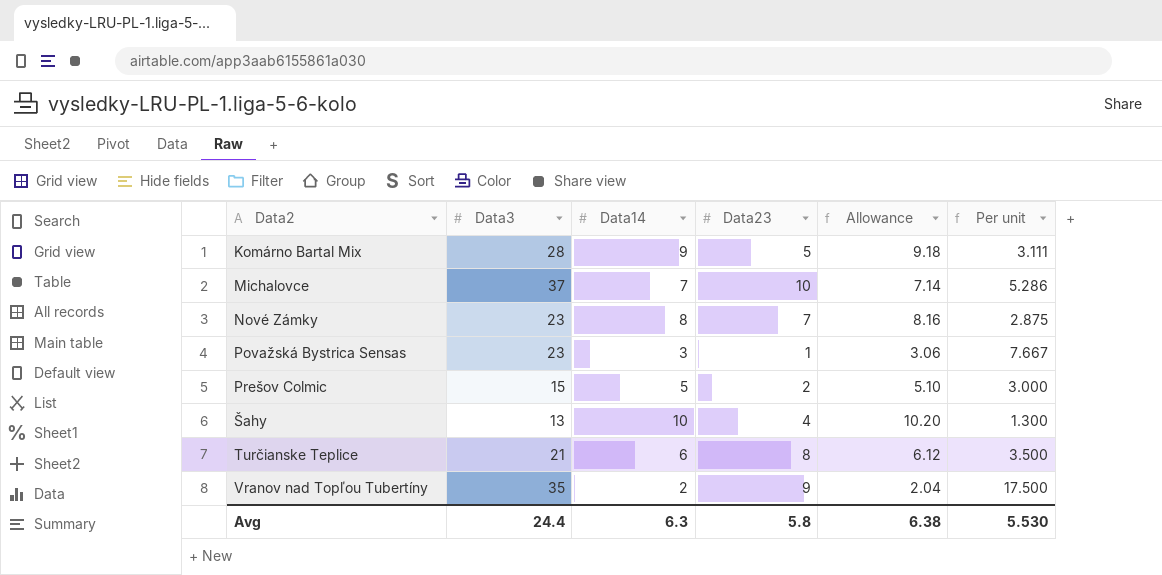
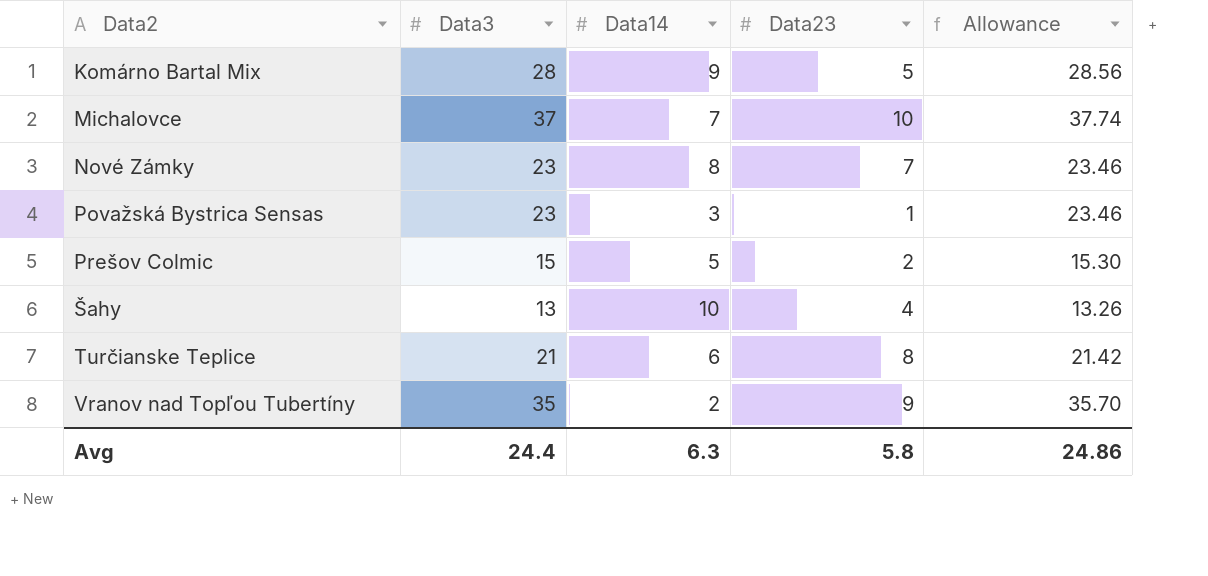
column Per unit | formula: [Data3] / [Data14] -> none
column Allowance | formula: [Data14] * 1.02 -> [Data3] * 1.02
Avg | Allowance: 6.38 -> 24.86

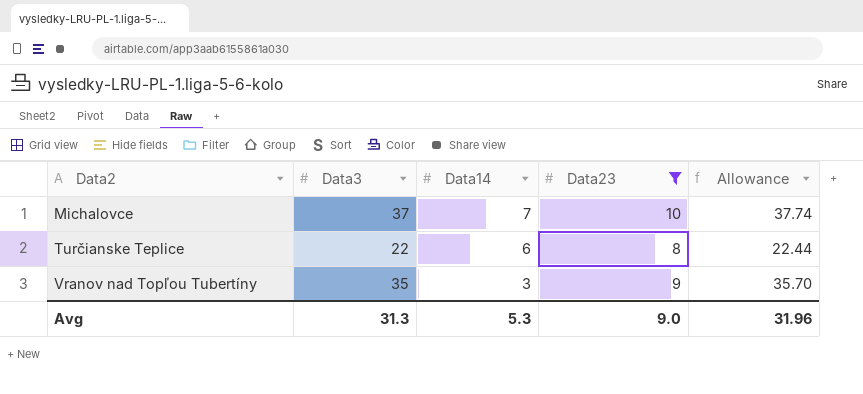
filter: none -> Data23 >= 8
Turčianske Teplice | Data3: 21 -> 22
Turčianske Teplice | Allowance: 21.42 -> 22.44
Vranov nad Topľou Tubertíny | Data14: 2 -> 3
Avg | Data3: 24.4 -> 31.3
Avg | Data14: 6.3 -> 5.3
Avg | Data23: 5.8 -> 9.0
Avg | Allowance: 24.86 -> 31.96

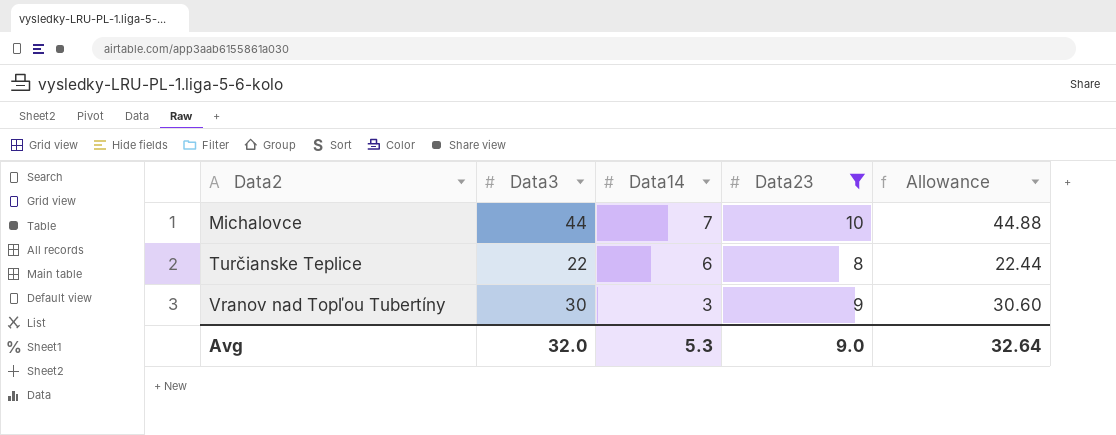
Michalovce | Data3: 37 -> 44
Michalovce | Allowance: 37.74 -> 44.88
Vranov nad Topľou Tubertíny | Data3: 35 -> 30
Vranov nad Topľou Tubertíny | Allowance: 35.70 -> 30.60
Avg | Data3: 31.3 -> 32.0
Avg | Allowance: 31.96 -> 32.64

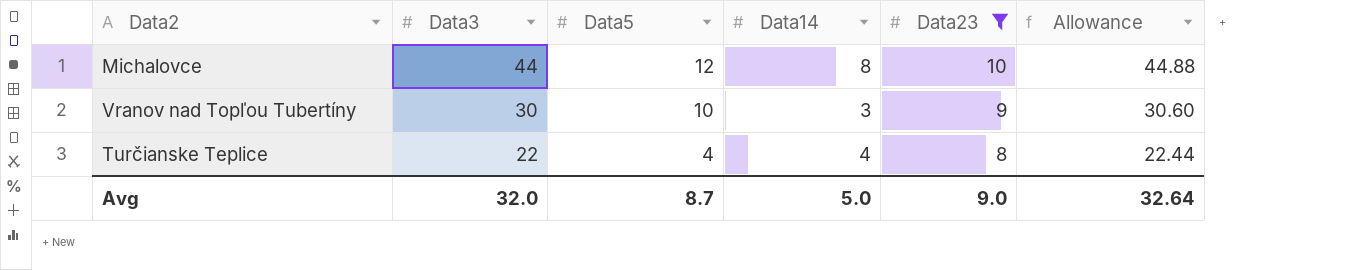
row order: Data2 ascending -> Data3 descending
column Data5 | position: none -> 3
Michalovce | Data14: 7 -> 8
Turčianske Teplice | Data14: 6 -> 4
Avg | Data14: 5.3 -> 5.0

